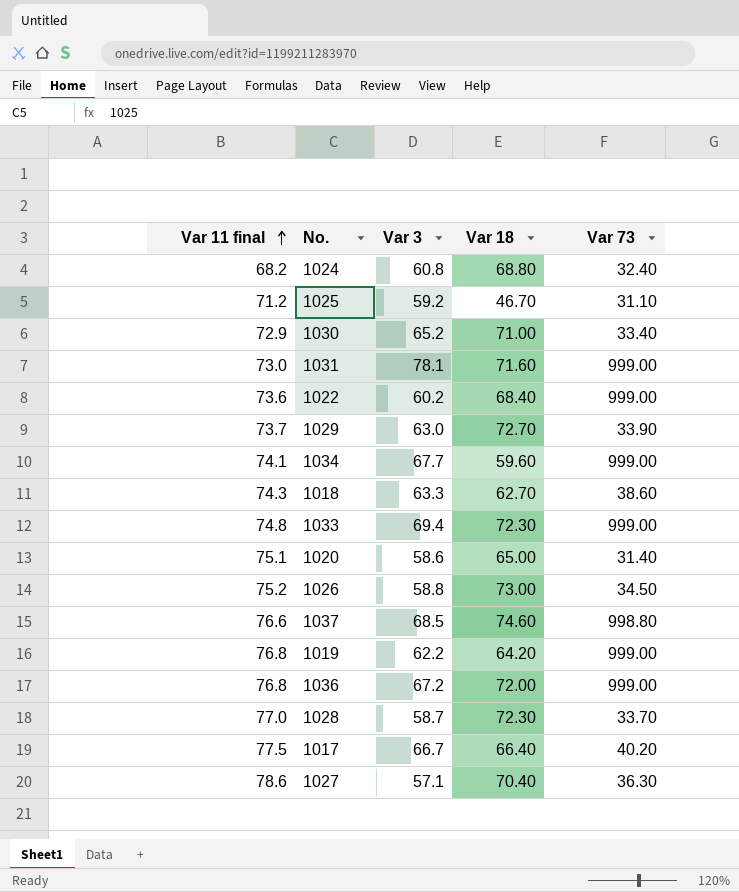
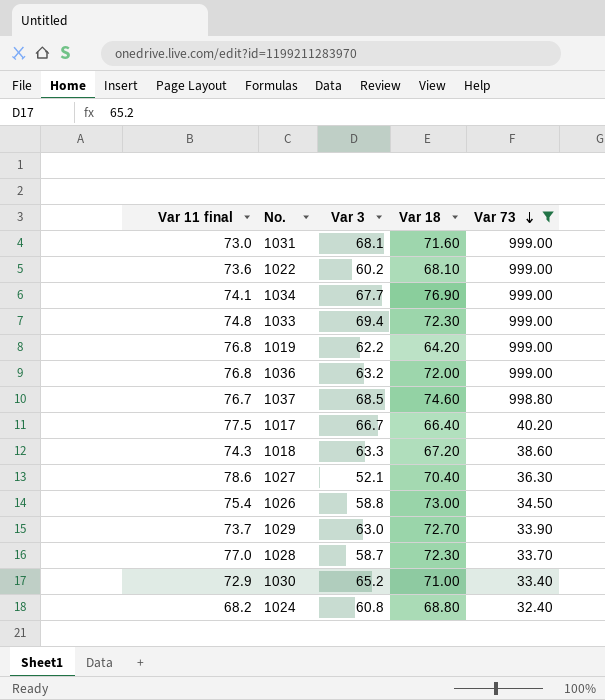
filter: none -> Var 73 >= 32.40
row order: Var 11 final ascending -> Var 73 descending
1031 | Var 3: 78.1 -> 68.1
1022 | Var 18: 68.40 -> 68.10
1034 | Var 18: 59.60 -> 76.90
1036 | Var 3: 67.2 -> 63.2
1037 | Var 11 final: 76.6 -> 76.7
1018 | Var 18: 62.70 -> 67.20
1027 | Var 3: 57.1 -> 52.1
1026 | Var 11 final: 75.2 -> 75.4

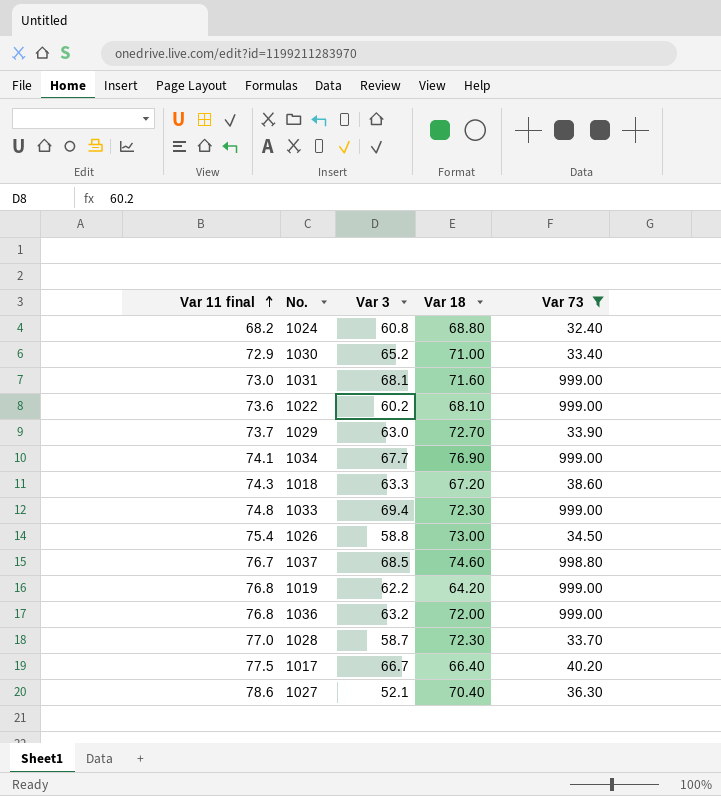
row order: Var 73 descending -> Var 11 final ascending

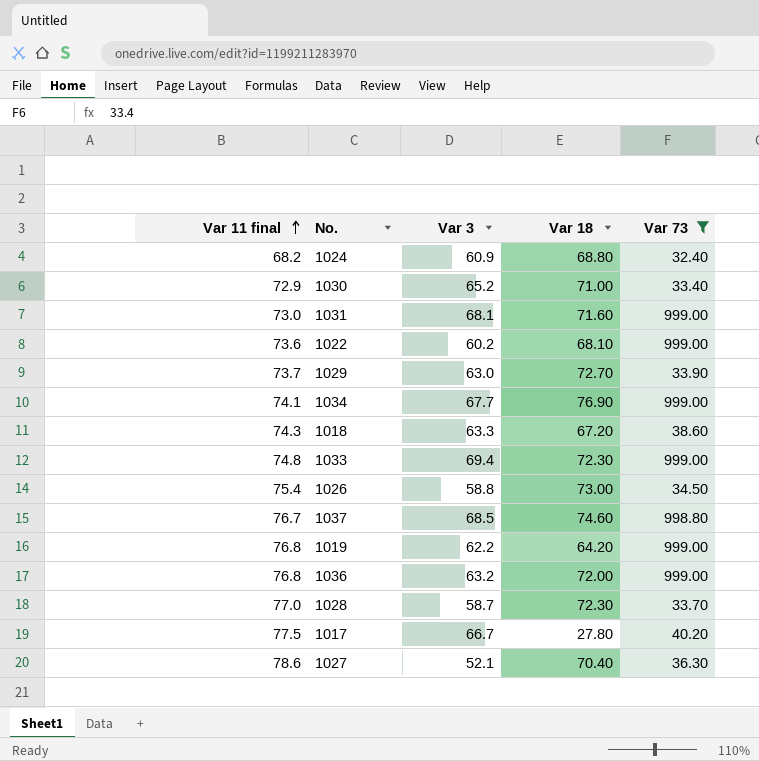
1024 | Var 3: 60.8 -> 60.9
1017 | Var 18: 66.40 -> 27.80

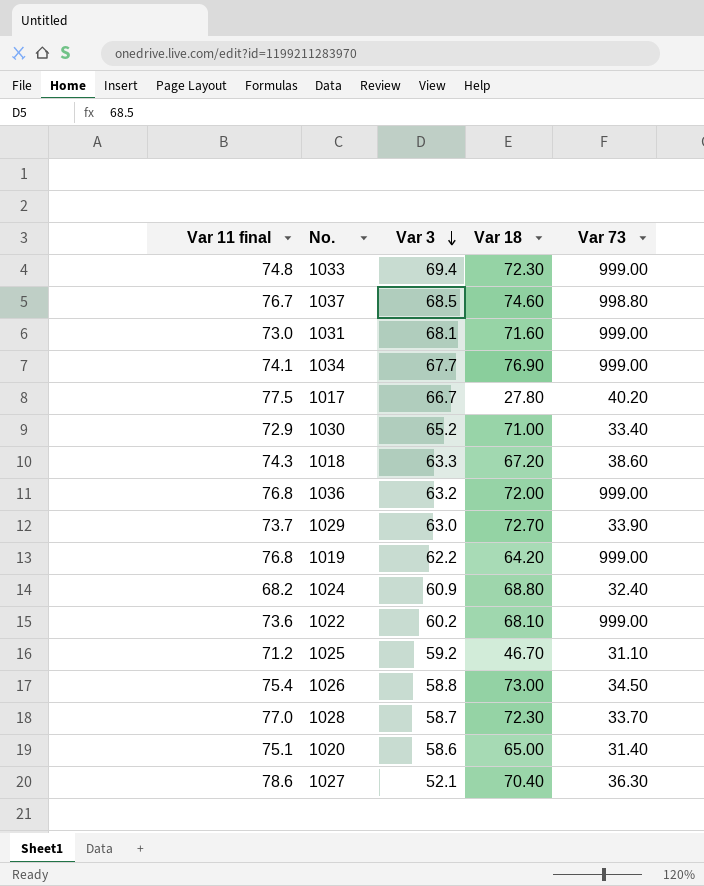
filter: Var 73 >= 32.40 -> none
row order: Var 11 final ascending -> Var 3 descending

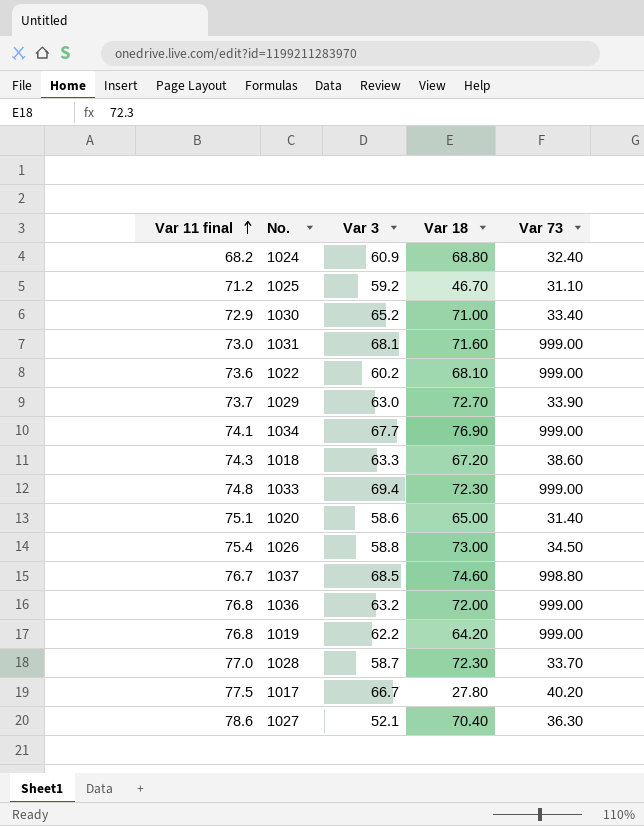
row order: Var 3 descending -> Var 11 final ascending

